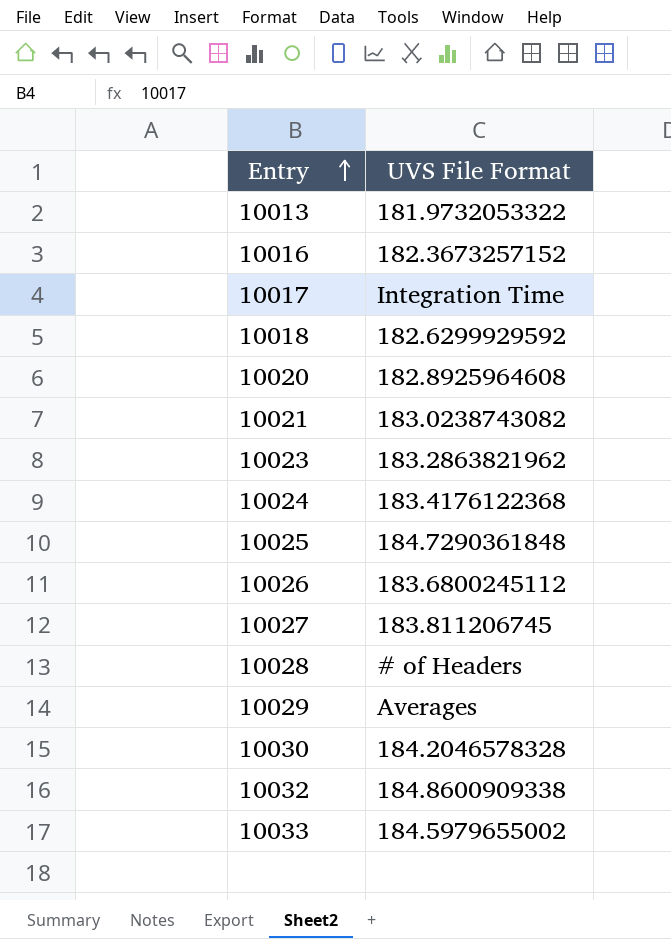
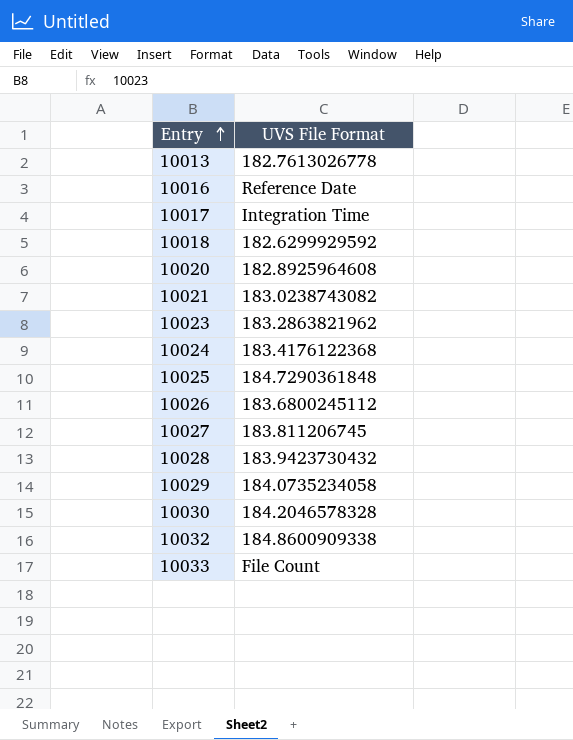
10013 | UVS File Format: 181.9732053322 -> 182.7613026778
10016 | UVS File Format: 182.3673257152 -> Reference Date
10028 | UVS File Format: # of Headers -> 183.9423730432
10029 | UVS File Format: Averages -> 184.0735234058
10033 | UVS File Format: 184.5979655002 -> File Count

